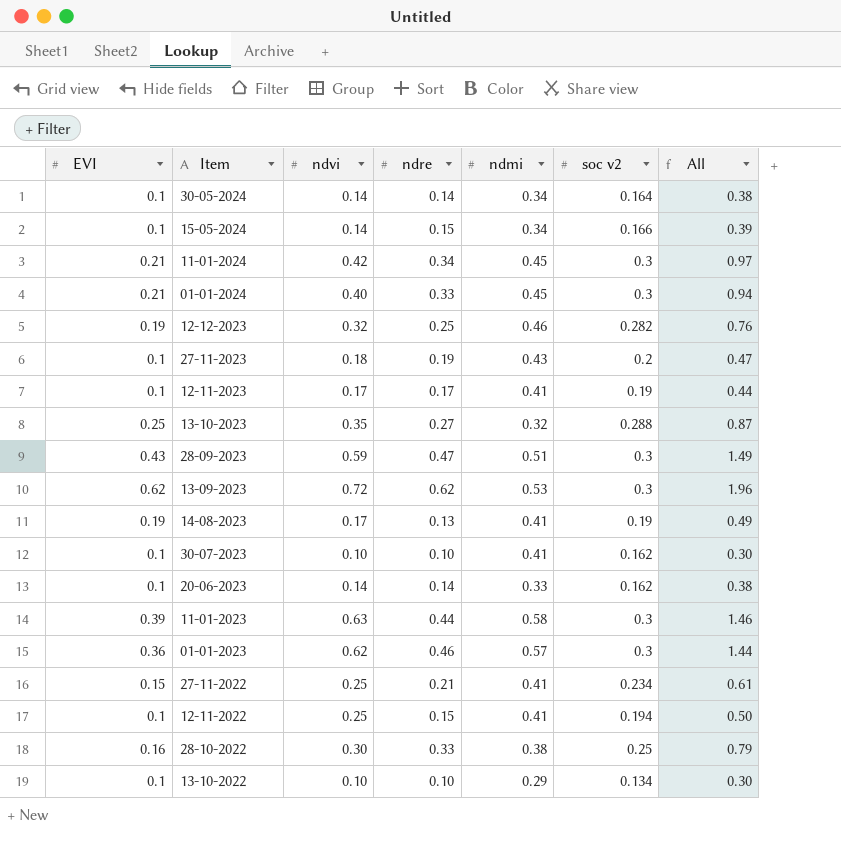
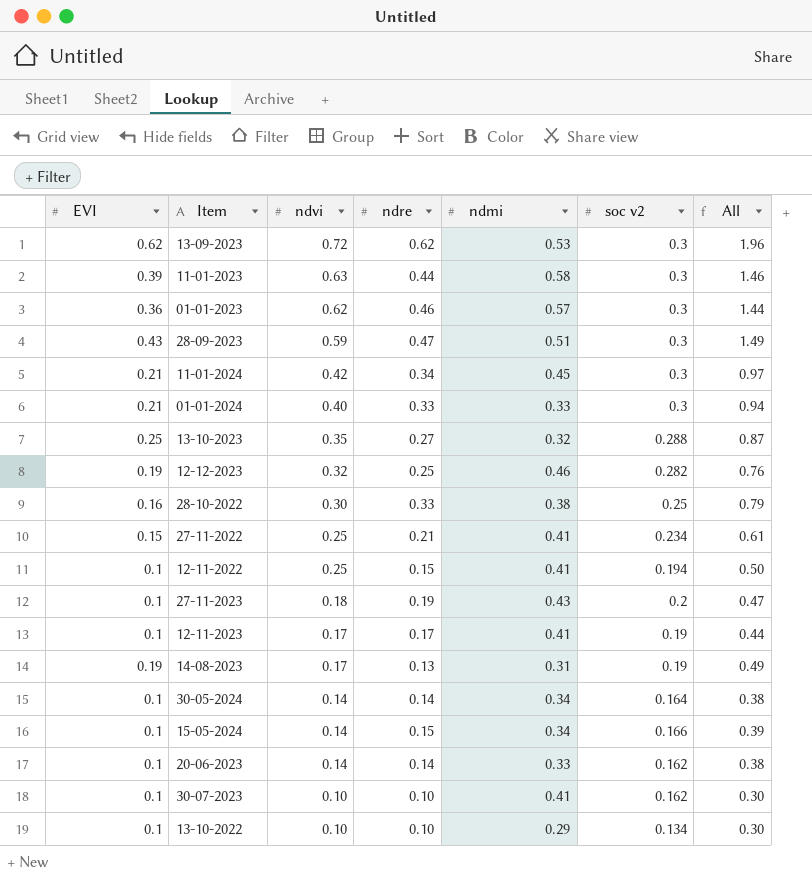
row order: Item descending -> ndvi descending
01-01-2024 | ndmi: 0.45 -> 0.33
14-08-2023 | ndmi: 0.41 -> 0.31

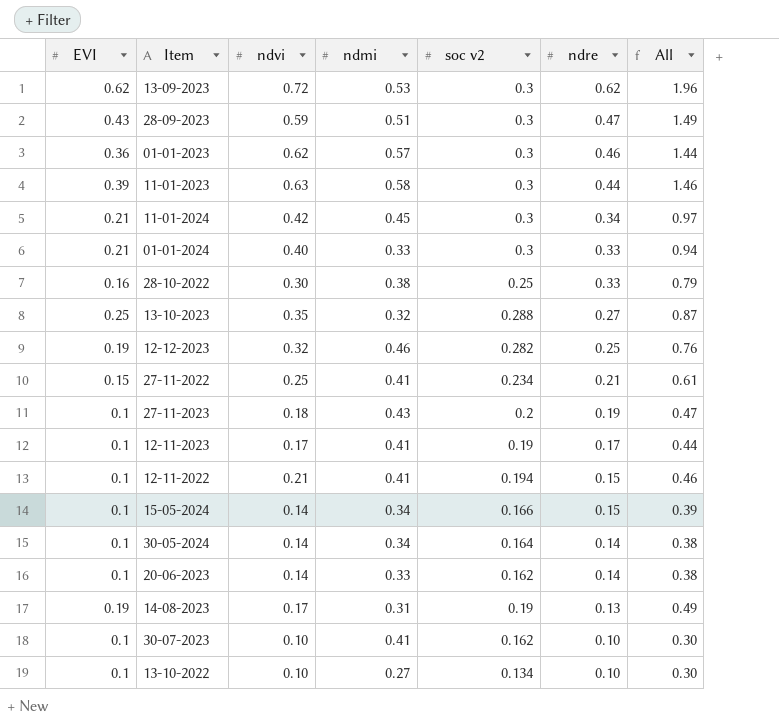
row order: ndvi descending -> ndre descending
column ndre | position: 4 -> 6
12-11-2022 | ndvi: 0.25 -> 0.21
12-11-2022 | All: 0.50 -> 0.46
13-10-2022 | ndmi: 0.29 -> 0.27

